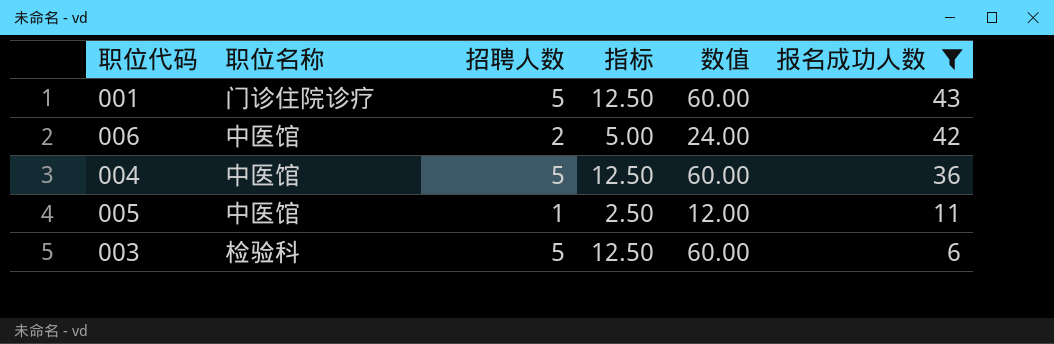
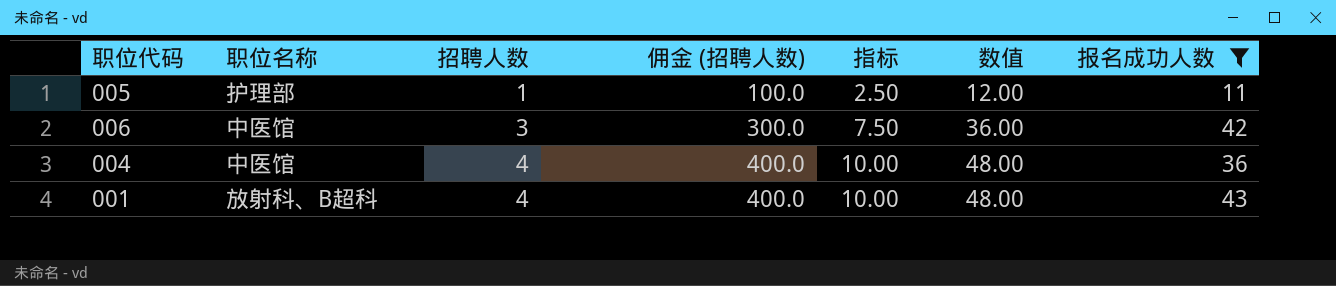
row order: 报名成功人数 descending -> 招聘人数 ascending
column 佣金 (招聘人数) | formula: none -> [招聘人数] * 100
row 003: 检验科 | 5 | 12.50 | 60.00 | 6 -> none
005 | 职位名称: 中医馆 -> 护理部
006 | 招聘人数: 2 -> 3
006 | 指标: 5.00 -> 7.50
006 | 数值: 24.00 -> 36.00
004 | 招聘人数: 5 -> 4
004 | 指标: 12.50 -> 10.00
004 | 数值: 60.00 -> 48.00
001 | 职位名称: 门诊住院诊疗 -> 放射科、B超科
001 | 招聘人数: 5 -> 4
001 | 指标: 12.50 -> 10.00
001 | 数值: 60.00 -> 48.00

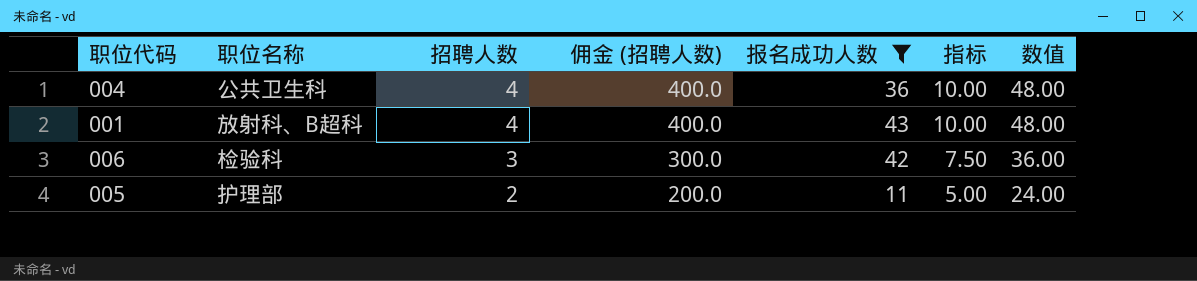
row order: 招聘人数 ascending -> 招聘人数 descending
column 报名成功人数 | position: 7 -> 5
004 | 职位名称: 中医馆 -> 公共卫生科
006 | 职位名称: 中医馆 -> 检验科
005 | 招聘人数: 1 -> 2
005 | 佣金 (招聘人数): 100.0 -> 200.0
005 | 指标: 2.50 -> 5.00
005 | 数值: 12.00 -> 24.00

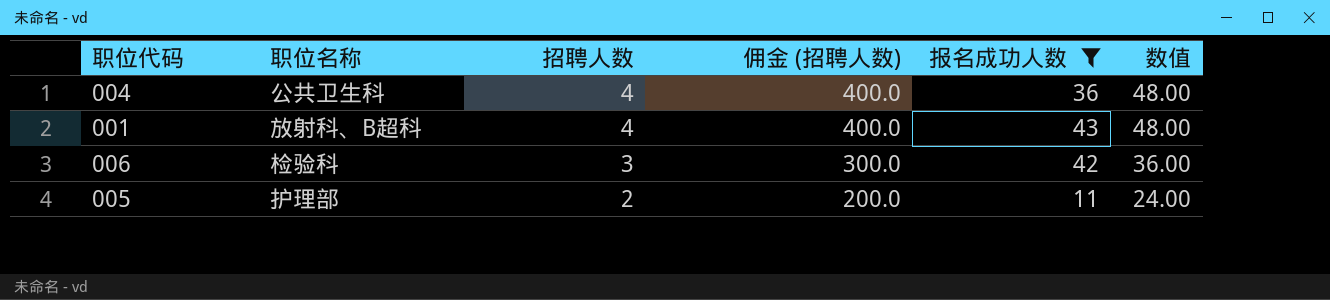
column 指标 | formula: [招聘人数] * 2.5 -> none

